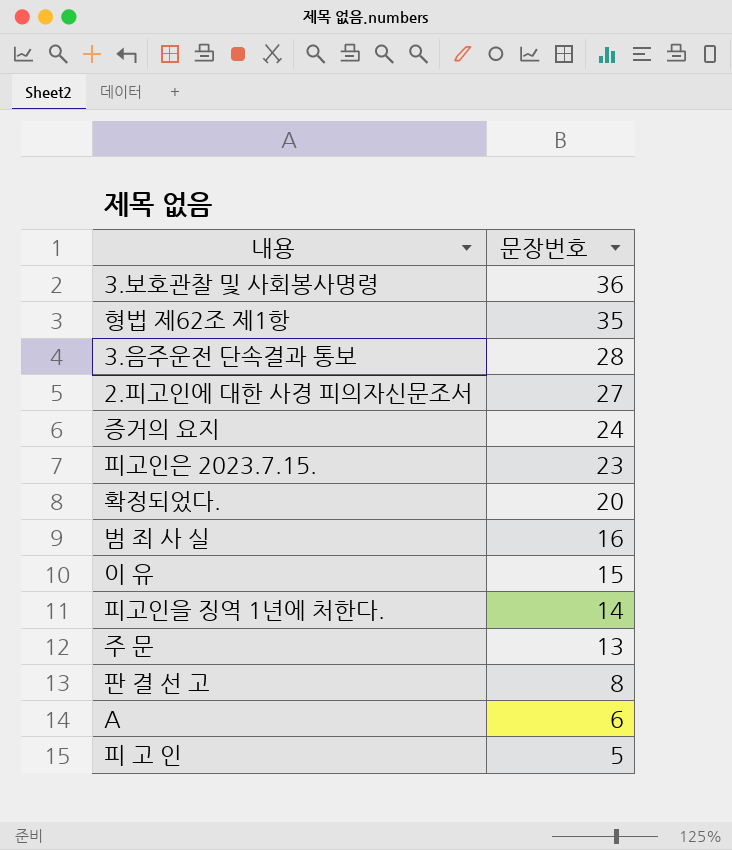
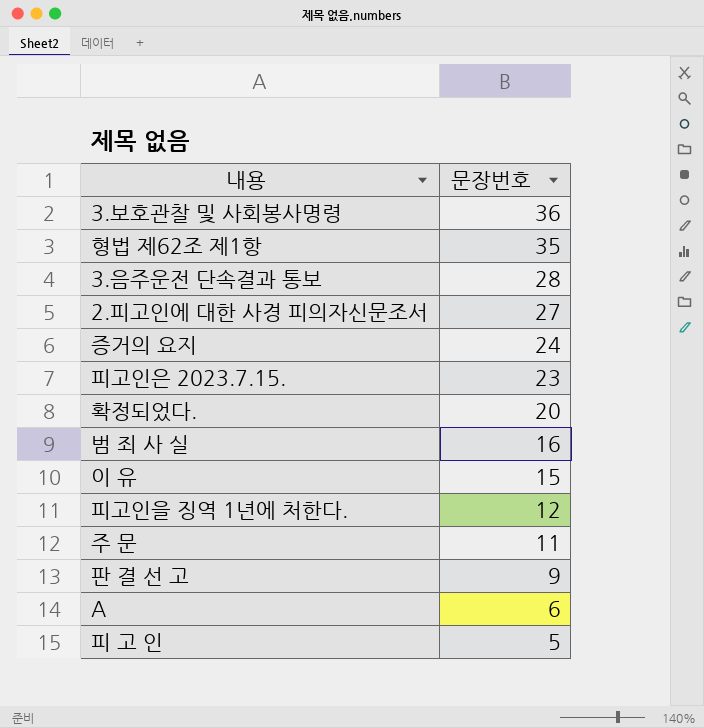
피고인을 징역 1년에 처한다. | 문장번호: 14 -> 12
주 문 | 문장번호: 13 -> 11
판 결 선 고 | 문장번호: 8 -> 9

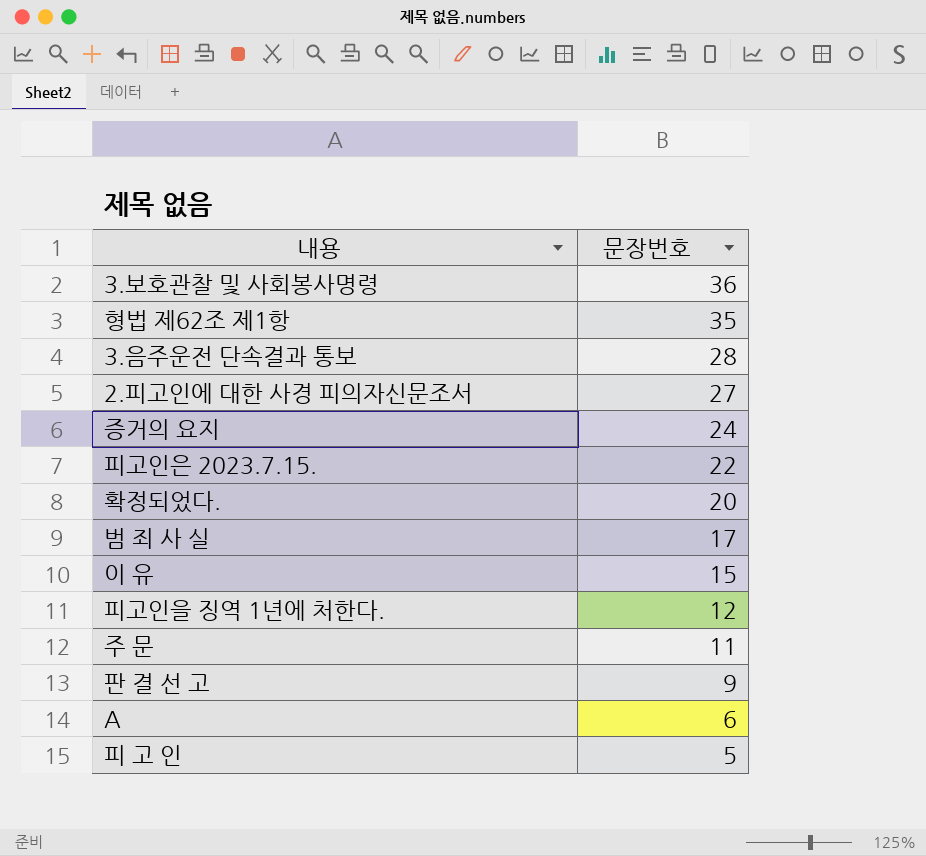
피고인은 2023.7.15. | 문장번호: 23 -> 22
범 죄 사 실 | 문장번호: 16 -> 17

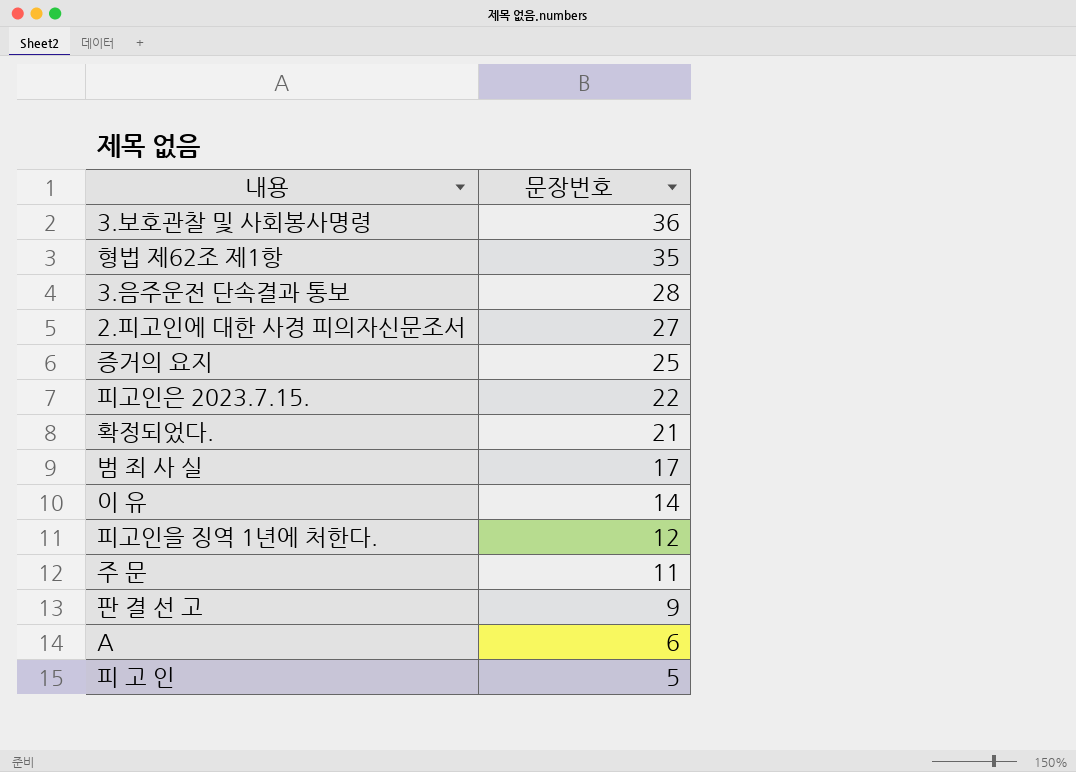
증거의 요지 | 문장번호: 24 -> 25
확정되었다. | 문장번호: 20 -> 21
이 유 | 문장번호: 15 -> 14

